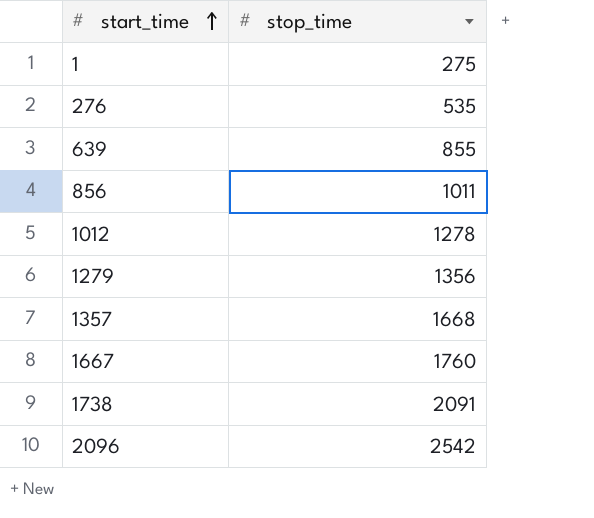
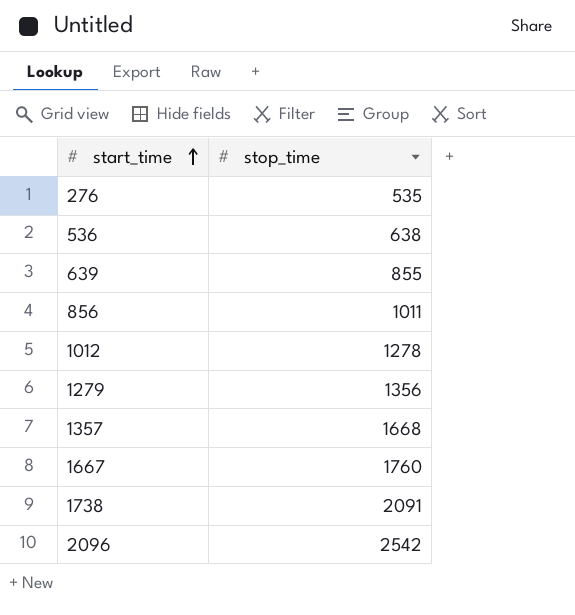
row 1: 275 -> none
row 536: none -> 638

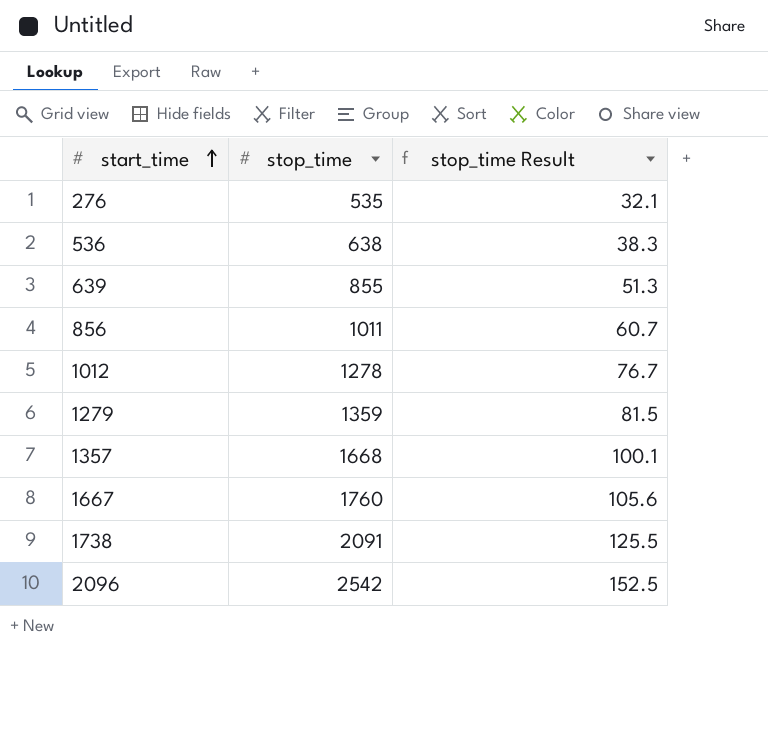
column stop_time Result | formula: none -> [stop_time] * 0.06
1279 | stop_time: 1356 -> 1359

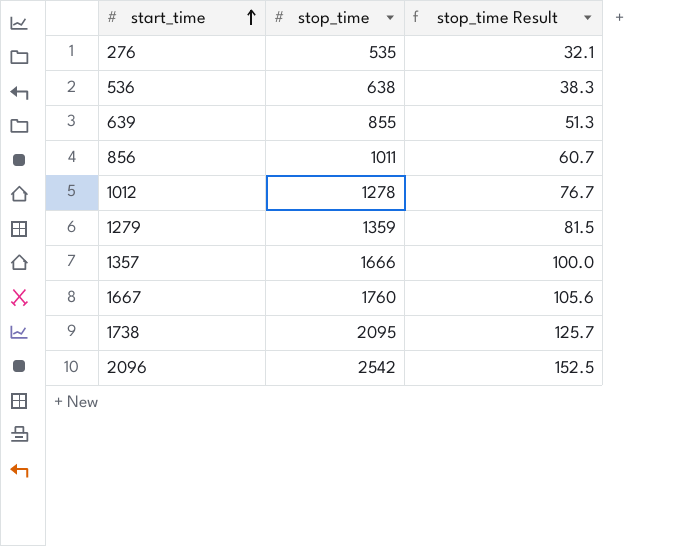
1357 | stop_time: 1668 -> 1666
1357 | stop_time Result: 100.1 -> 100.0
1738 | stop_time: 2091 -> 2095
1738 | stop_time Result: 125.5 -> 125.7

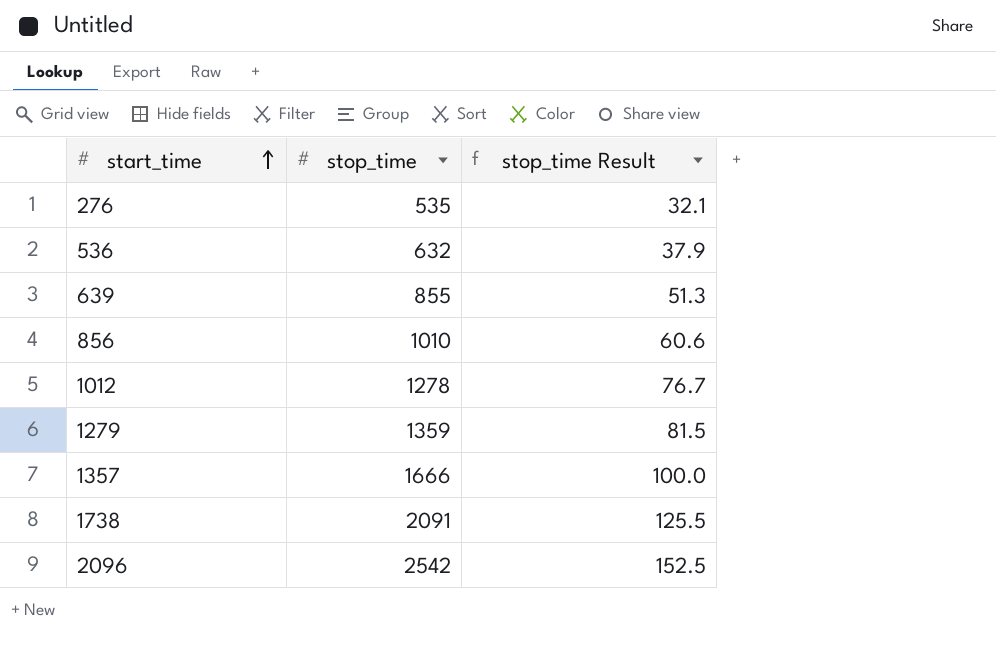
row 1667: 1760 | 105.6 -> none
536 | stop_time: 638 -> 632
536 | stop_time Result: 38.3 -> 37.9
856 | stop_time: 1011 -> 1010
856 | stop_time Result: 60.7 -> 60.6
1738 | stop_time: 2095 -> 2091
1738 | stop_time Result: 125.7 -> 125.5

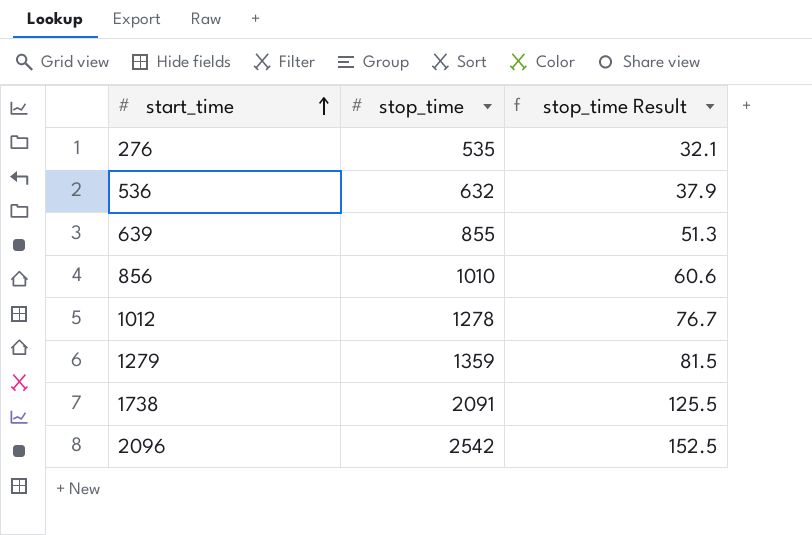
row 1357: 1666 | 100.0 -> none

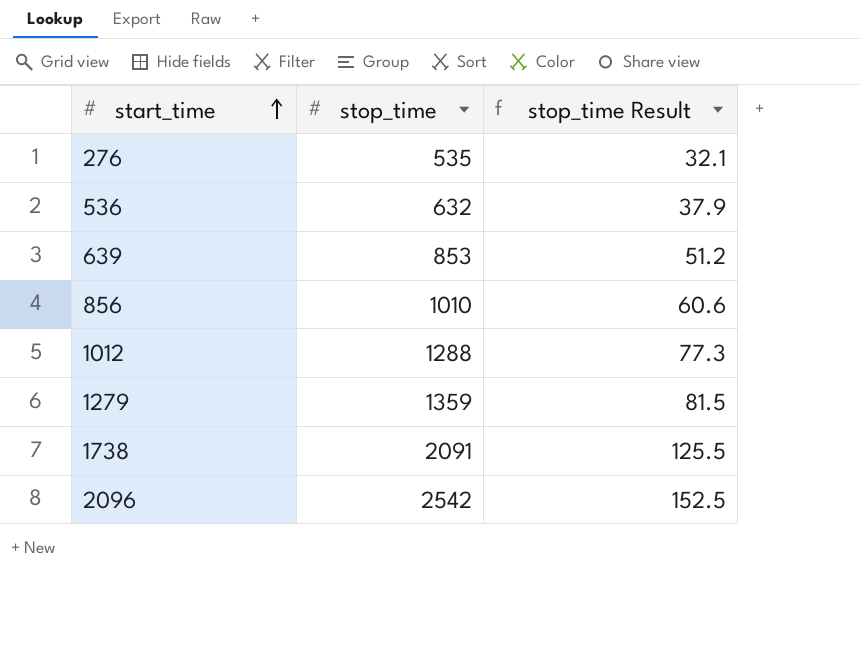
639 | stop_time: 855 -> 853
639 | stop_time Result: 51.3 -> 51.2
1012 | stop_time: 1278 -> 1288
1012 | stop_time Result: 76.7 -> 77.3

